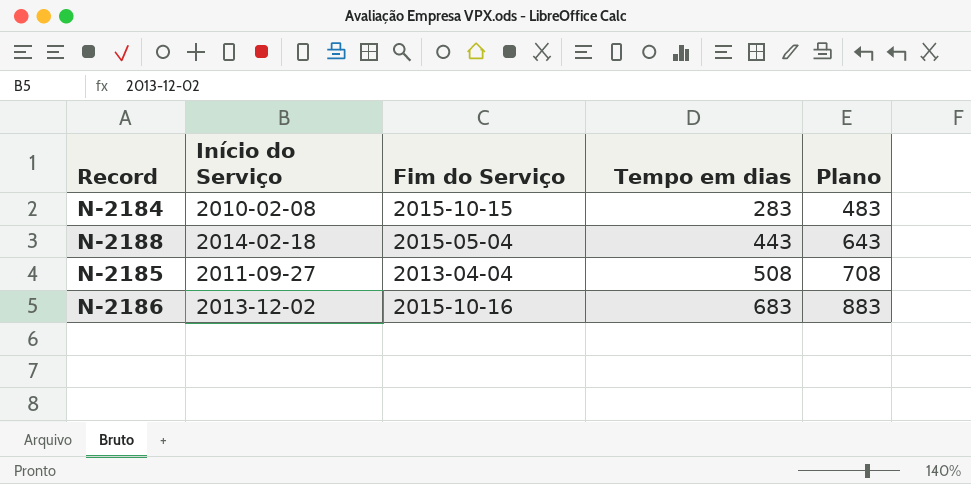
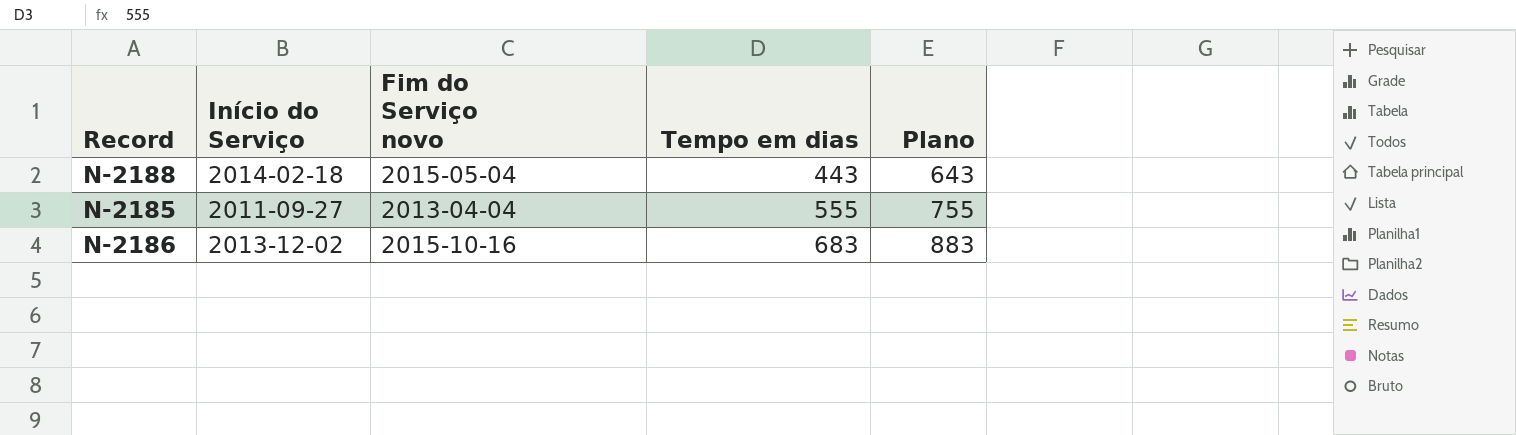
column name: Fim do Serviço -> Fim do Serviço novo
row N-2184: 2010-02-08 | 2015-10-15 | 283 | 483 -> none
N-2185 | Tempo em dias: 508 -> 555
N-2185 | Plano: 708 -> 755

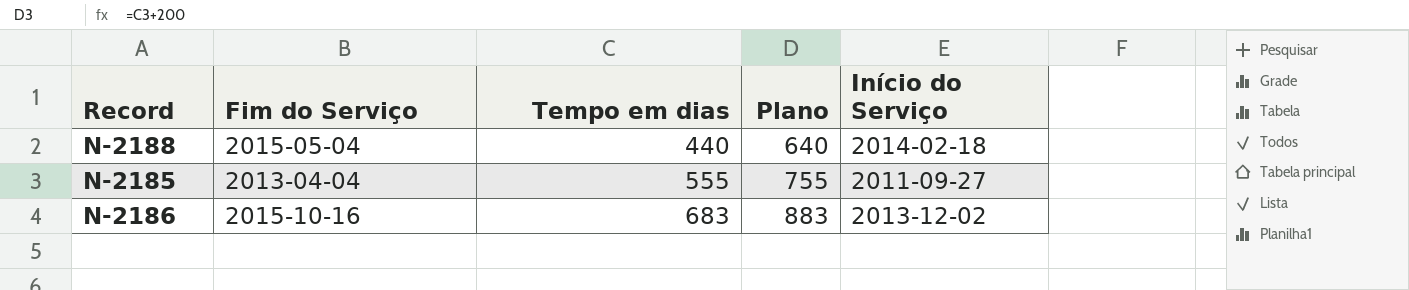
column name: Fim do Serviço novo -> Fim do Serviço
column Início do Serviço | position: 2 -> 5
N-2188 | Tempo em dias: 443 -> 440
N-2188 | Plano: 643 -> 640

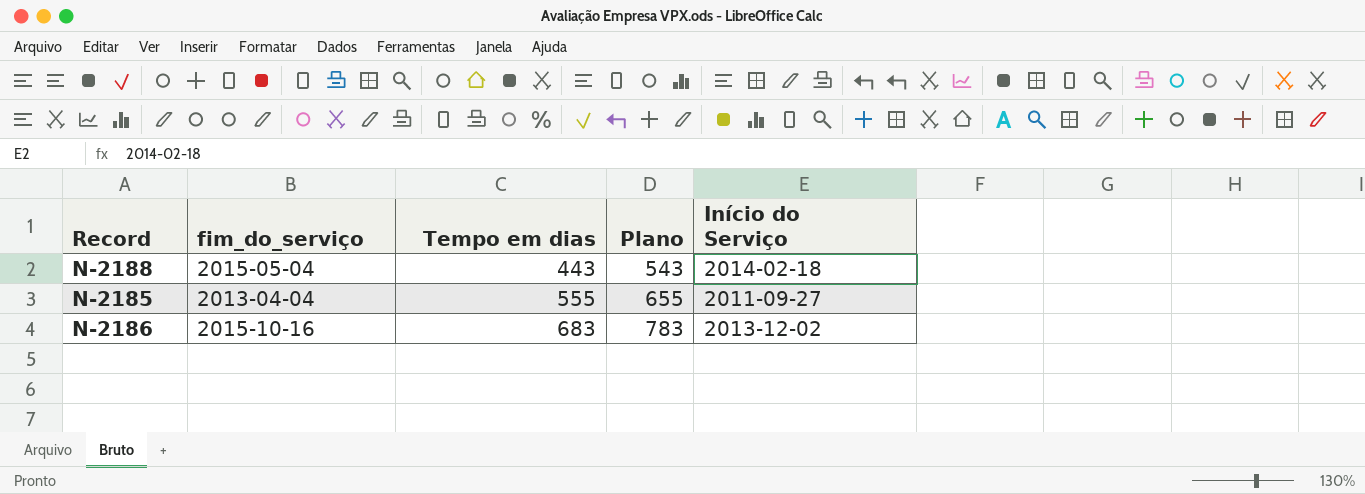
column name: Fim do Serviço -> fim_do_serviço
column Plano | formula: [Tempo em dias] + 200 -> [Tempo em dias] + 100
N-2188 | Tempo em dias: 440 -> 443

